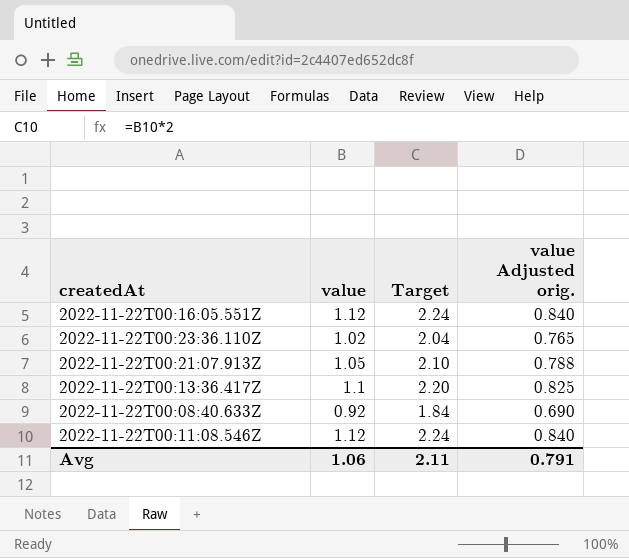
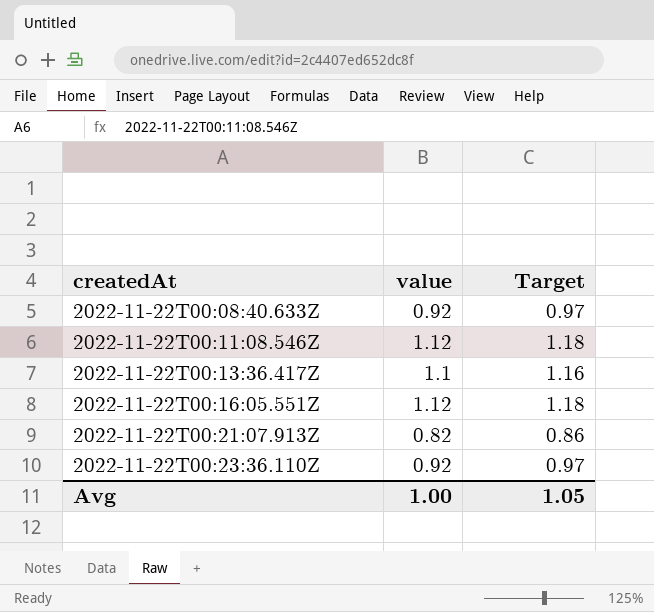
row order: none -> createdAt ascending
column value Adjusted orig. | formula: [value] * 0.75 -> none
column Target | formula: [value] * 2 -> [value] * 1.05
2022-11-22T00:21:07.913Z | value: 1.05 -> 0.82
2022-11-22T00:23:36.110Z | value: 1.02 -> 0.92
Avg | value: 1.06 -> 1.00
Avg | Target: 2.11 -> 1.05

